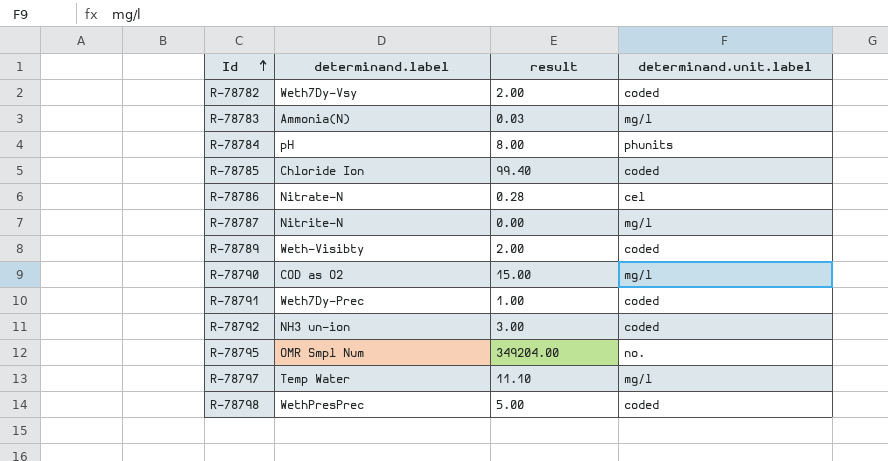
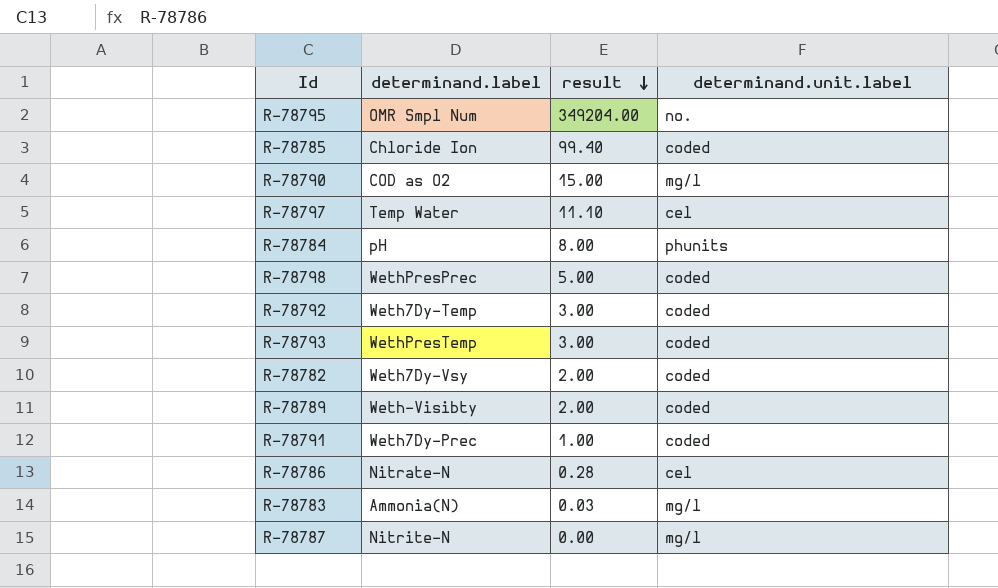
row order: Id ascending -> result descending
R-78797 | determinand.unit.label: mg/l -> cel
R-78792 | determinand.label: NH3 un-ion -> Weth7Dy-Temp
row R-78793: none -> WethPresTemp | 3.00 | coded

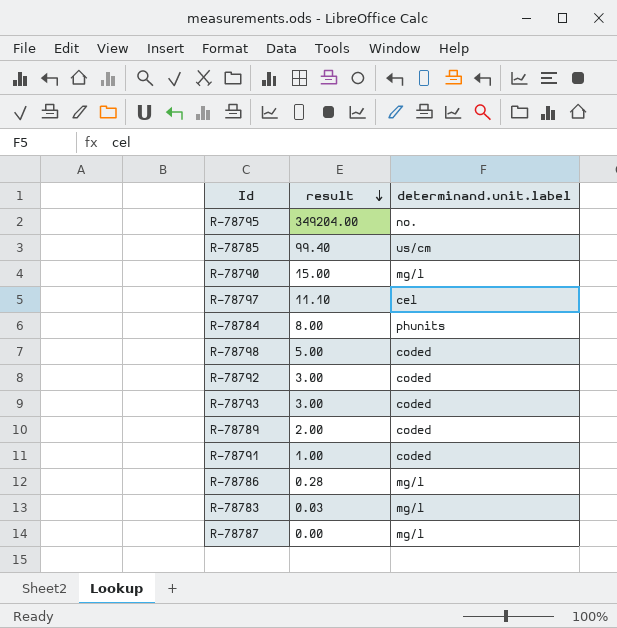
column determinand.label | position: 2 -> none
row R-78782: Weth7Dy-Vsy | 2.00 | coded -> none
R-78785 | determinand.unit.label: coded -> us/cm
R-78786 | determinand.unit.label: cel -> mg/l

